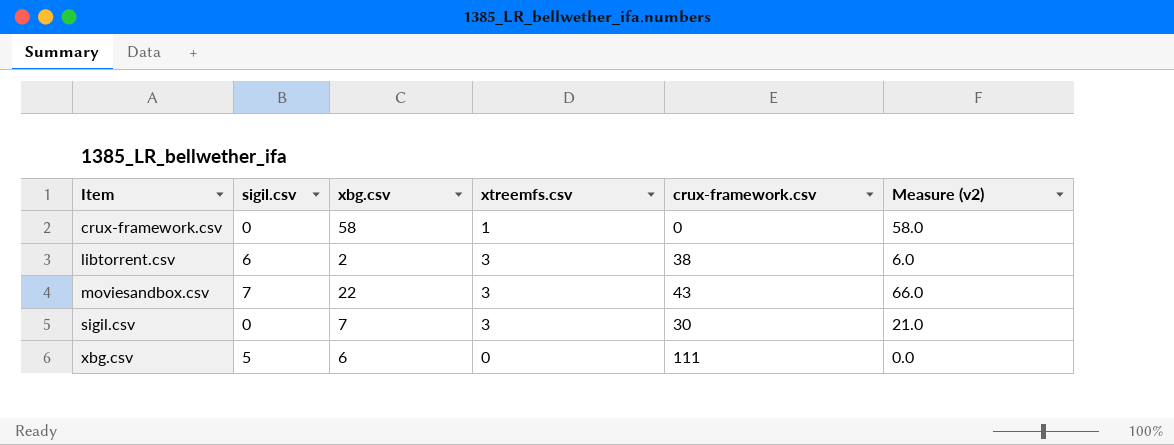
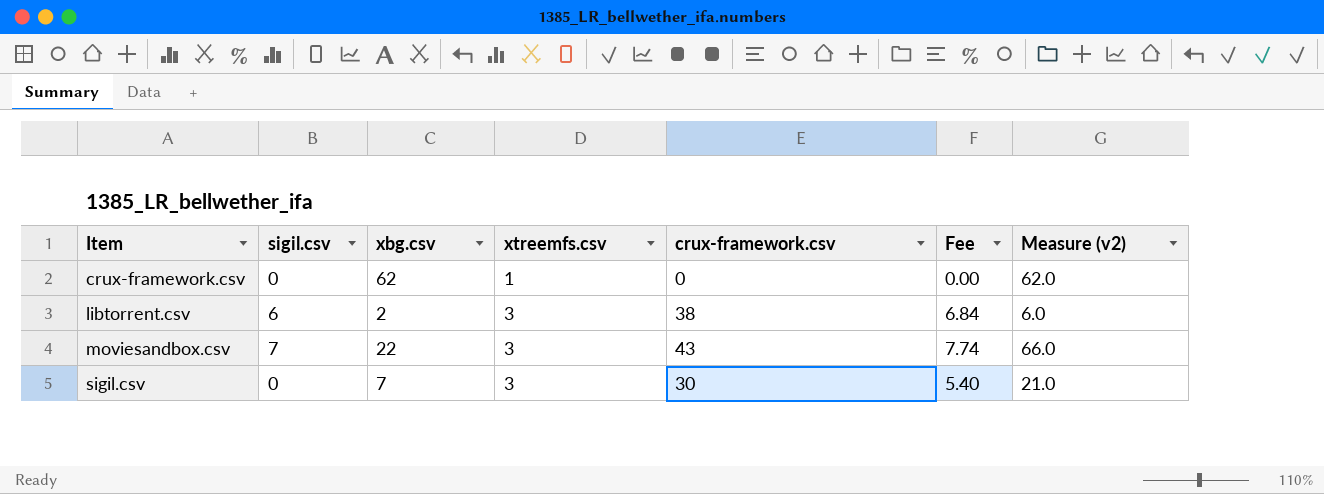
column Fee | formula: none -> [crux-framework.csv] * 0.18
row xbg.csv: 5 | 6 | 0 | 111 | 0.0 -> none
crux-framework.csv | xbg.csv: 58 -> 62
crux-framework.csv | Measure (v2): 58.0 -> 62.0

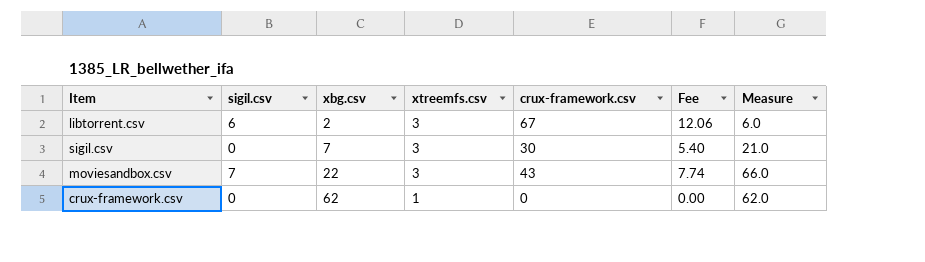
row order: Item ascending -> xbg.csv ascending
column name: Measure (v2) -> Measure
libtorrent.csv | crux-framework.csv: 38 -> 67
libtorrent.csv | Fee: 6.84 -> 12.06

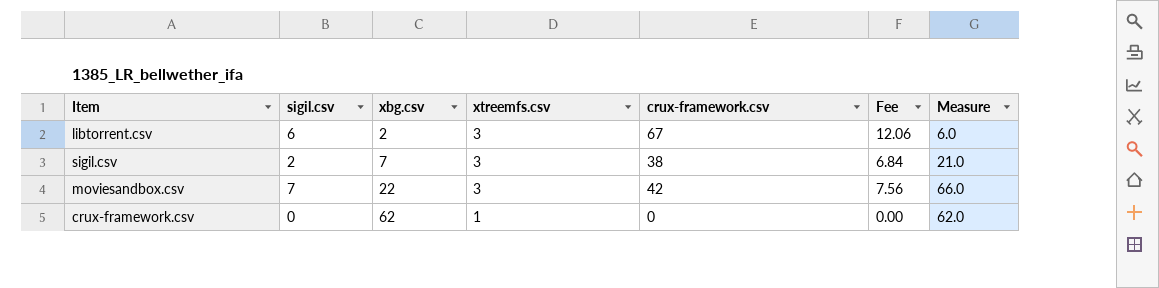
sigil.csv | sigil.csv: 0 -> 2
sigil.csv | crux-framework.csv: 30 -> 38
sigil.csv | Fee: 5.40 -> 6.84
moviesandbox.csv | crux-framework.csv: 43 -> 42
moviesandbox.csv | Fee: 7.74 -> 7.56

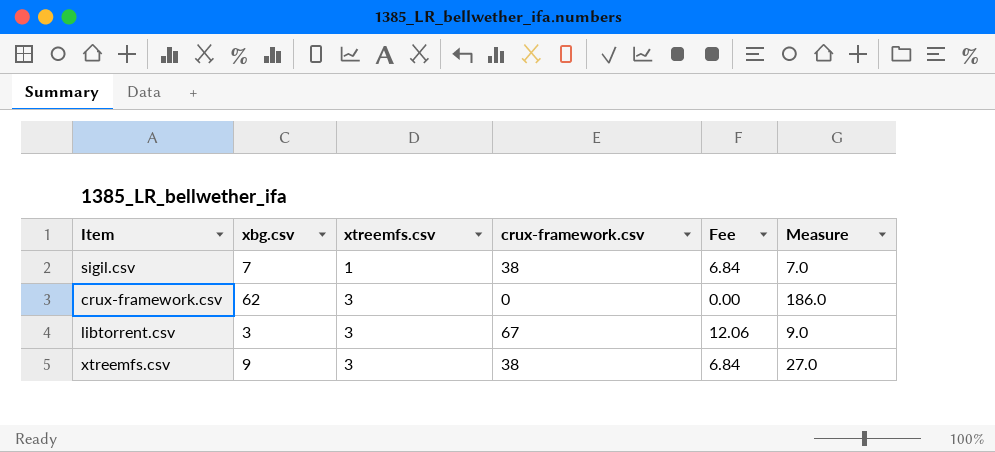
row order: xbg.csv ascending -> xtreemfs.csv ascending
column sigil.csv | position: 2 -> none
row moviesandbox.csv: 7 | 22 | 3 | 42 | 7.56 | 66.0 -> none
sigil.csv | xtreemfs.csv: 3 -> 1
sigil.csv | Measure: 21.0 -> 7.0
crux-framework.csv | xtreemfs.csv: 1 -> 3
crux-framework.csv | Measure: 62.0 -> 186.0
libtorrent.csv | xbg.csv: 2 -> 3
libtorrent.csv | Measure: 6.0 -> 9.0
row xtreemfs.csv: none -> 9 | 3 | 38 | 6.84 | 27.0

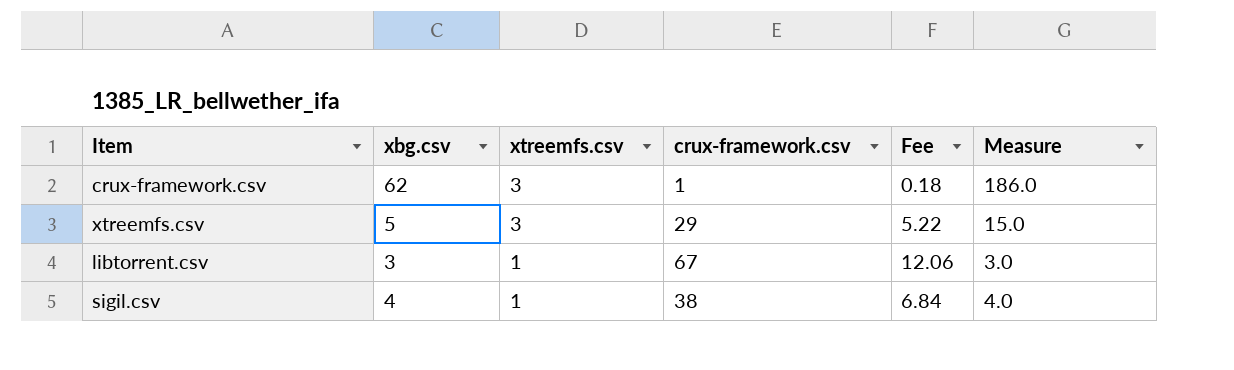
row order: xtreemfs.csv ascending -> xtreemfs.csv descending
crux-framework.csv | crux-framework.csv: 0 -> 1
crux-framework.csv | Fee: 0.00 -> 0.18
xtreemfs.csv | xbg.csv: 9 -> 5
xtreemfs.csv | crux-framework.csv: 38 -> 29
xtreemfs.csv | Fee: 6.84 -> 5.22
xtreemfs.csv | Measure: 27.0 -> 15.0
libtorrent.csv | xtreemfs.csv: 3 -> 1
libtorrent.csv | Measure: 9.0 -> 3.0
sigil.csv | xbg.csv: 7 -> 4
sigil.csv | Measure: 7.0 -> 4.0

